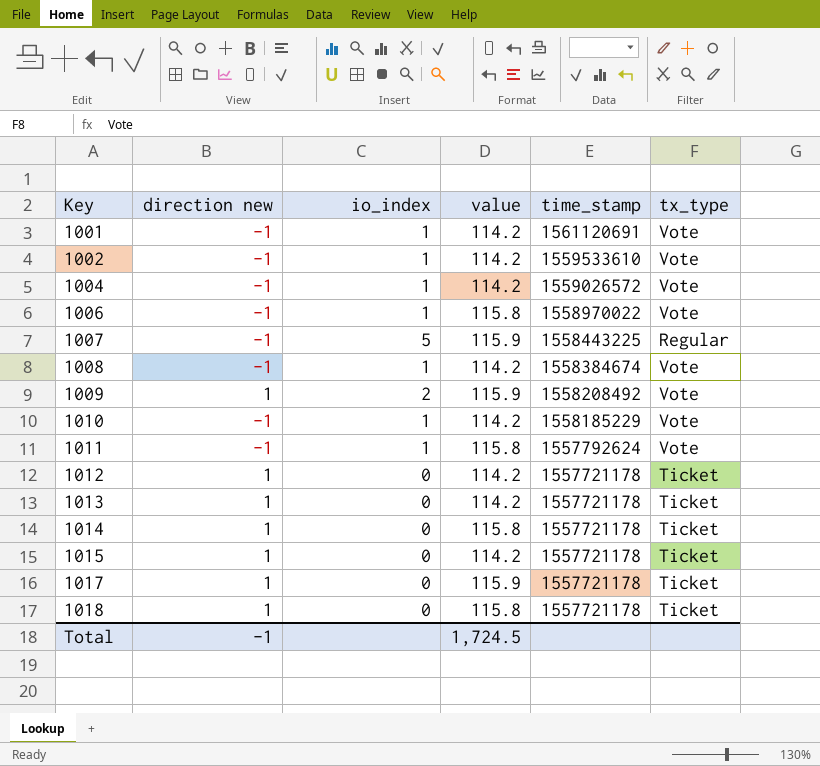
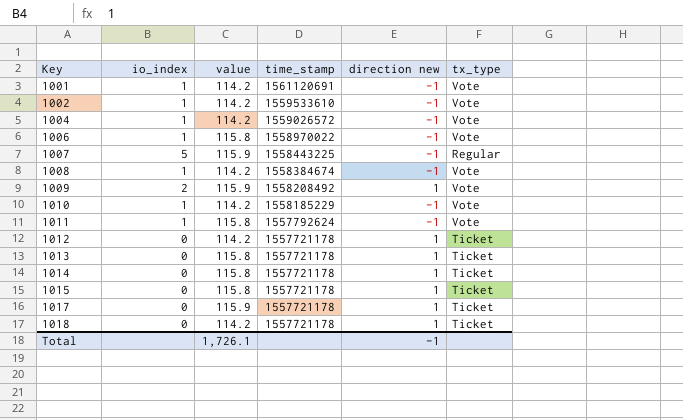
column direction new | position: 2 -> 5
1013 | value: 114.2 -> 115.8
1015 | value: 114.2 -> 115.8
1018 | value: 115.8 -> 114.2
Total | value: 1,724.5 -> 1,726.1

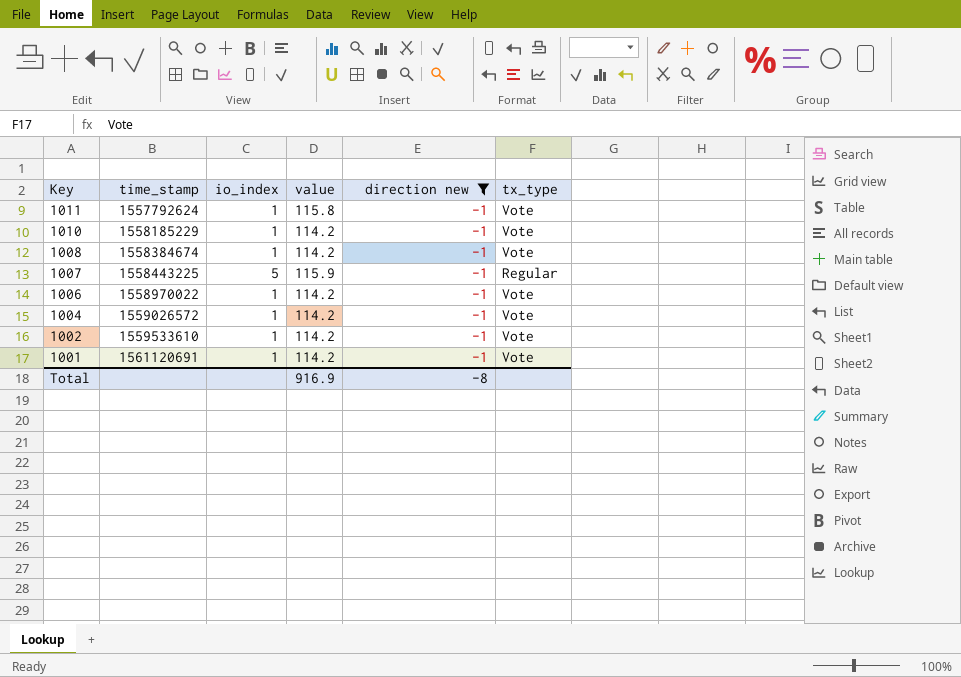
filter: none -> direction new = -1
row order: Key ascending -> Key descending
column time_stamp | position: 4 -> 2
1006 | value: 115.8 -> 114.2
Total | value: 1,726.1 -> 916.9
Total | direction new: -1 -> -8

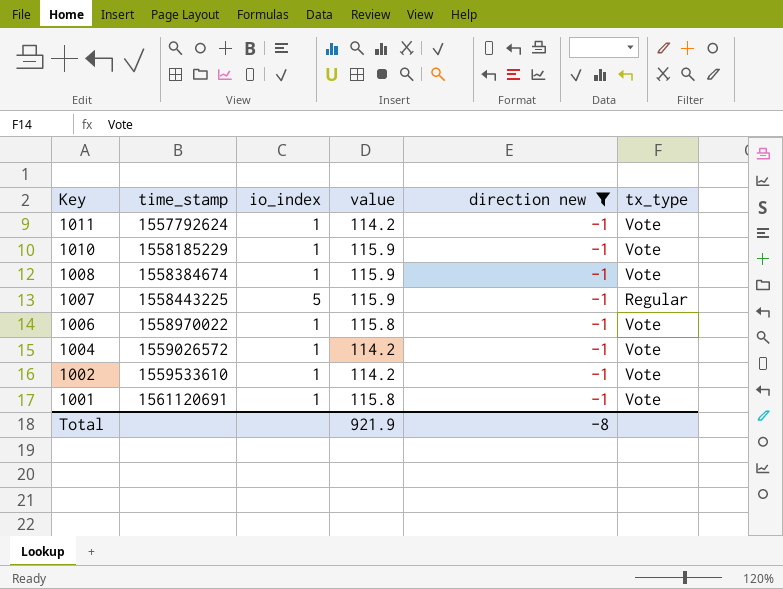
1011 | value: 115.8 -> 114.2
1010 | value: 114.2 -> 115.9
1008 | value: 114.2 -> 115.9
1006 | value: 114.2 -> 115.8
1001 | value: 114.2 -> 115.8
Total | value: 916.9 -> 921.9

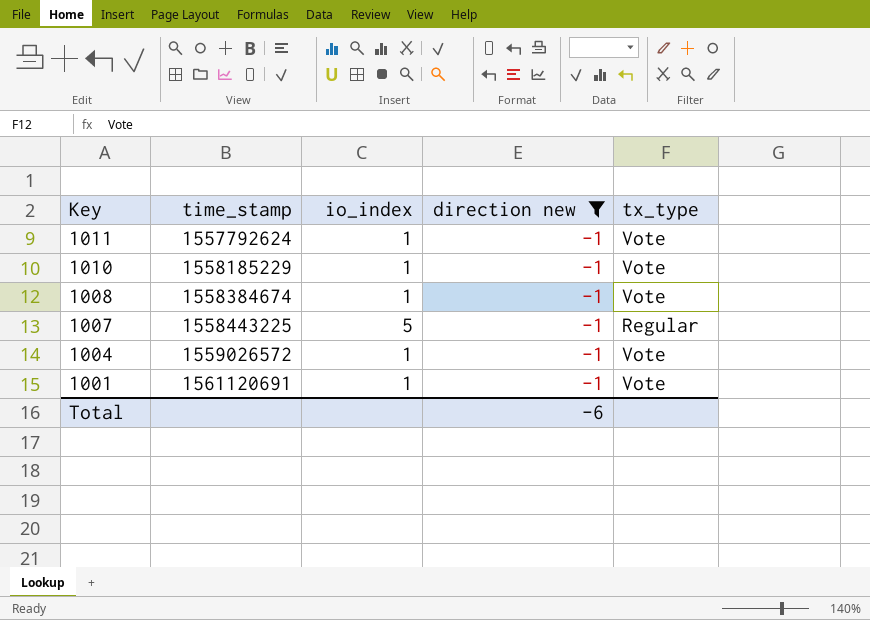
column value | position: 4 -> none
row 1006: 1558970022 | 1 | 115.8 | -1 | Vote -> none
row 1002: 1559533610 | 1 | 114.2 | -1 | Vote -> none
Total | direction new: -8 -> -6

